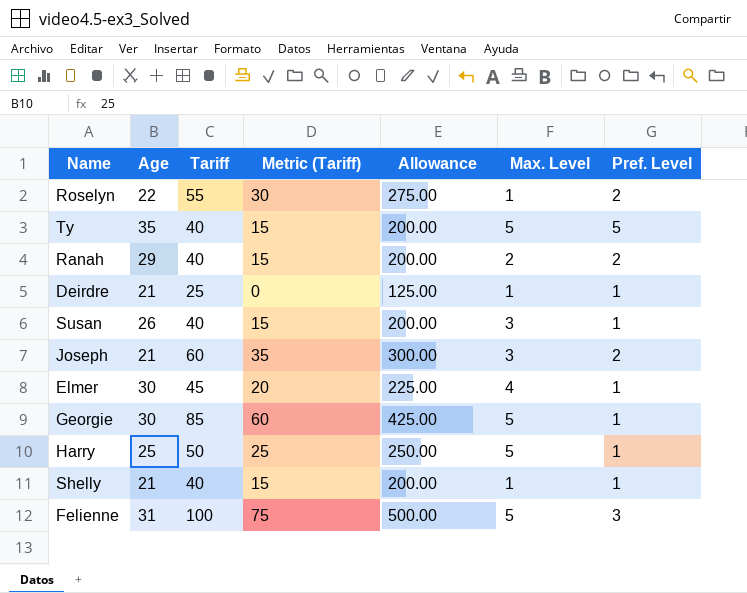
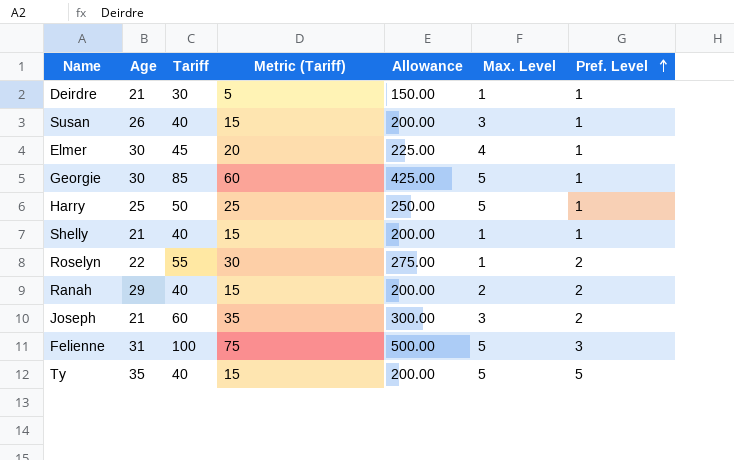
row order: none -> Pref. Level ascending
Deirdre | Tariff: 25 -> 30
Deirdre | Metric (Tariff): 0 -> 5
Deirdre | Allowance: 125.00 -> 150.00

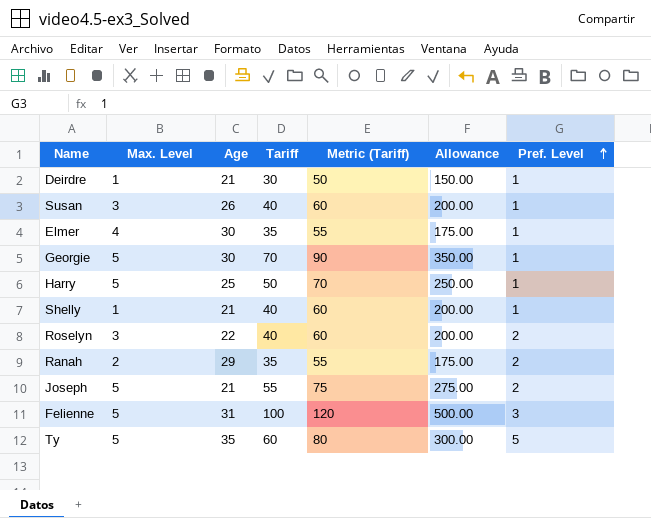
column Max. Level | position: 6 -> 2
column Metric (Tariff) | formula: [Tariff] - 25 -> [Tariff] + 20
Elmer | Tariff: 45 -> 35
Elmer | Allowance: 225.00 -> 175.00
Georgie | Tariff: 85 -> 70
Georgie | Allowance: 425.00 -> 350.00
Roselyn | Max. Level: 1 -> 3
Roselyn | Tariff: 55 -> 40
Roselyn | Allowance: 275.00 -> 200.00
Ranah | Tariff: 40 -> 35
Ranah | Allowance: 200.00 -> 175.00
Joseph | Max. Level: 3 -> 5
Joseph | Tariff: 60 -> 55
Joseph | Allowance: 300.00 -> 275.00
Ty | Tariff: 40 -> 60
Ty | Allowance: 200.00 -> 300.00

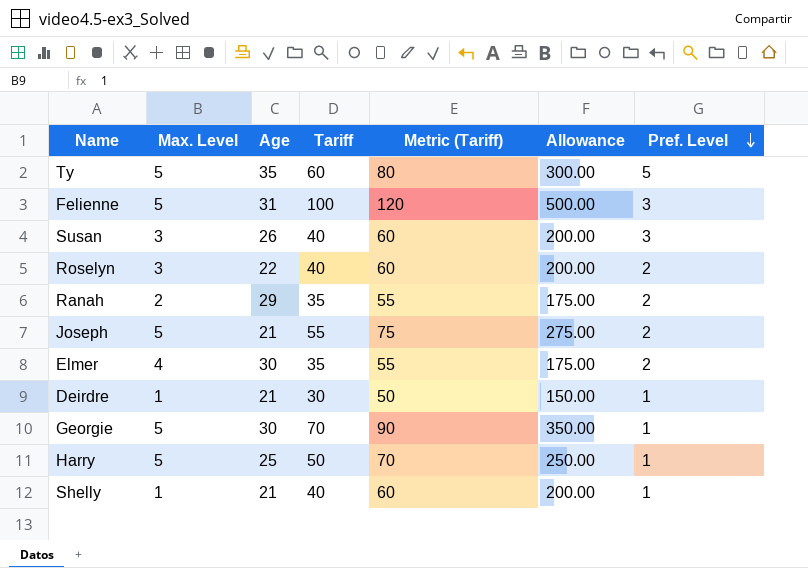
row order: Pref. Level ascending -> Pref. Level descending
Susan | Pref. Level: 1 -> 3
Elmer | Pref. Level: 1 -> 2

